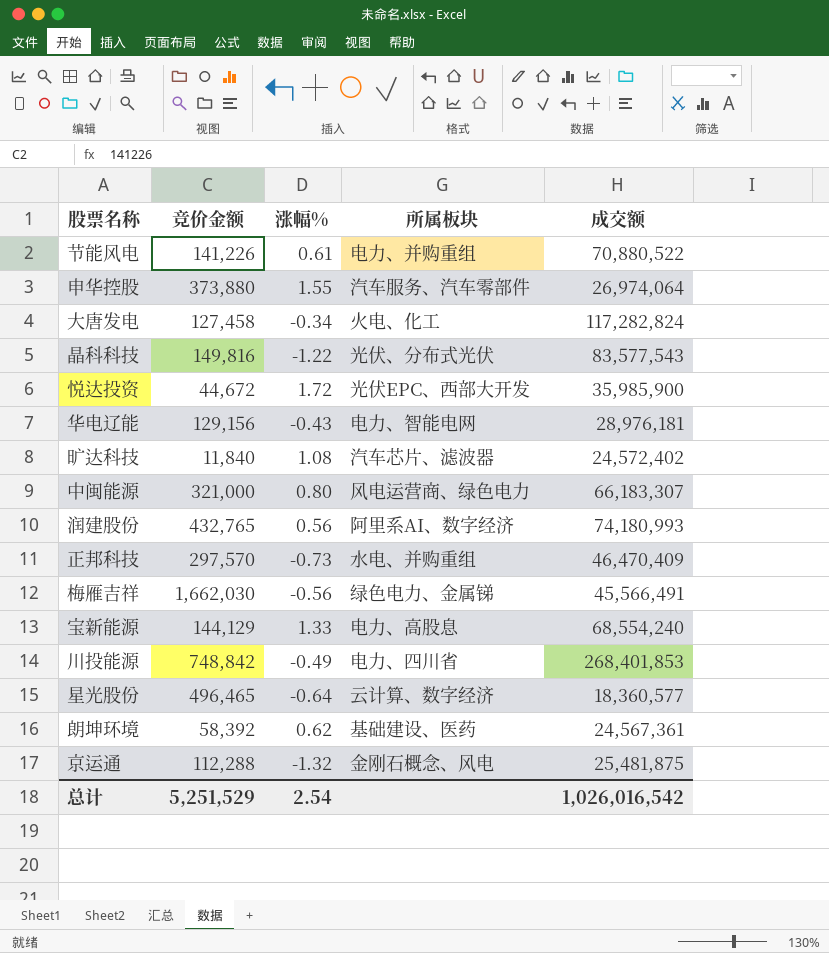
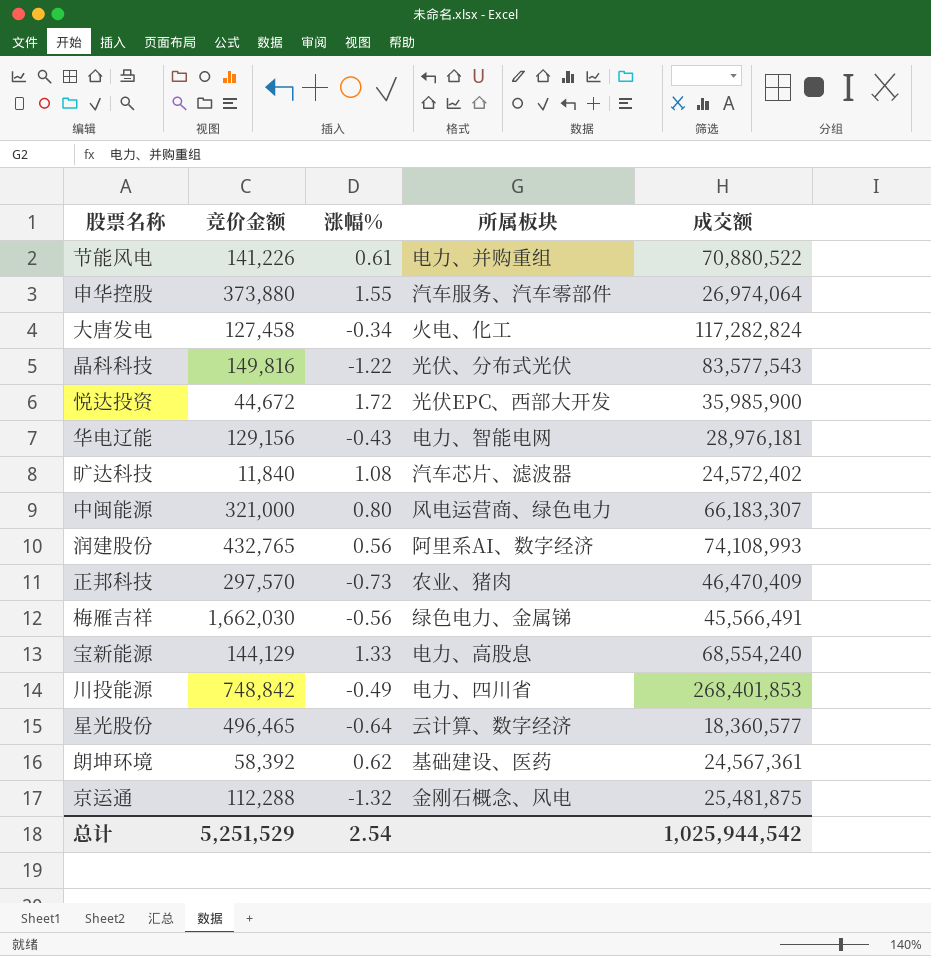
润建股份 | 成交额: 74,180,993 -> 74,108,993
正邦科技 | 所属板块: 水电、并购重组 -> 农业、猪肉
总计 | 成交额: 1,026,016,542 -> 1,025,944,542

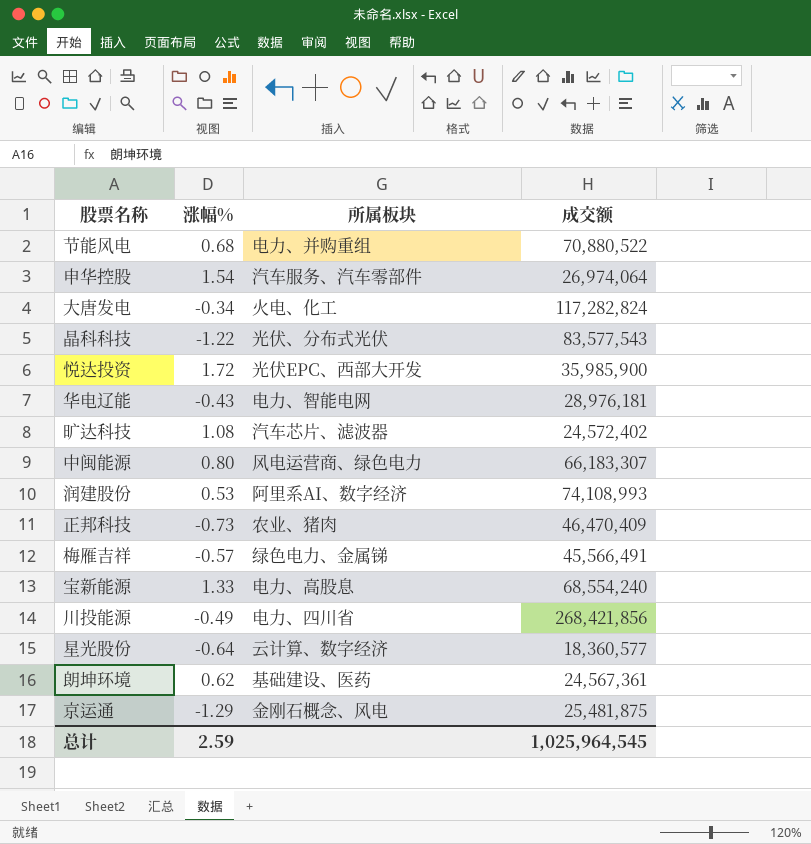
column 竞价金额 | position: 2 -> none
节能风电 | 涨幅%: 0.61 -> 0.68
申华控股 | 涨幅%: 1.55 -> 1.54
润建股份 | 涨幅%: 0.56 -> 0.53
梅雁吉祥 | 涨幅%: -0.56 -> -0.57
川投能源 | 成交额: 268,401,853 -> 268,421,856
京运通 | 涨幅%: -1.32 -> -1.29
总计 | 涨幅%: 2.54 -> 2.59
总计 | 成交额: 1,025,944,542 -> 1,025,964,545

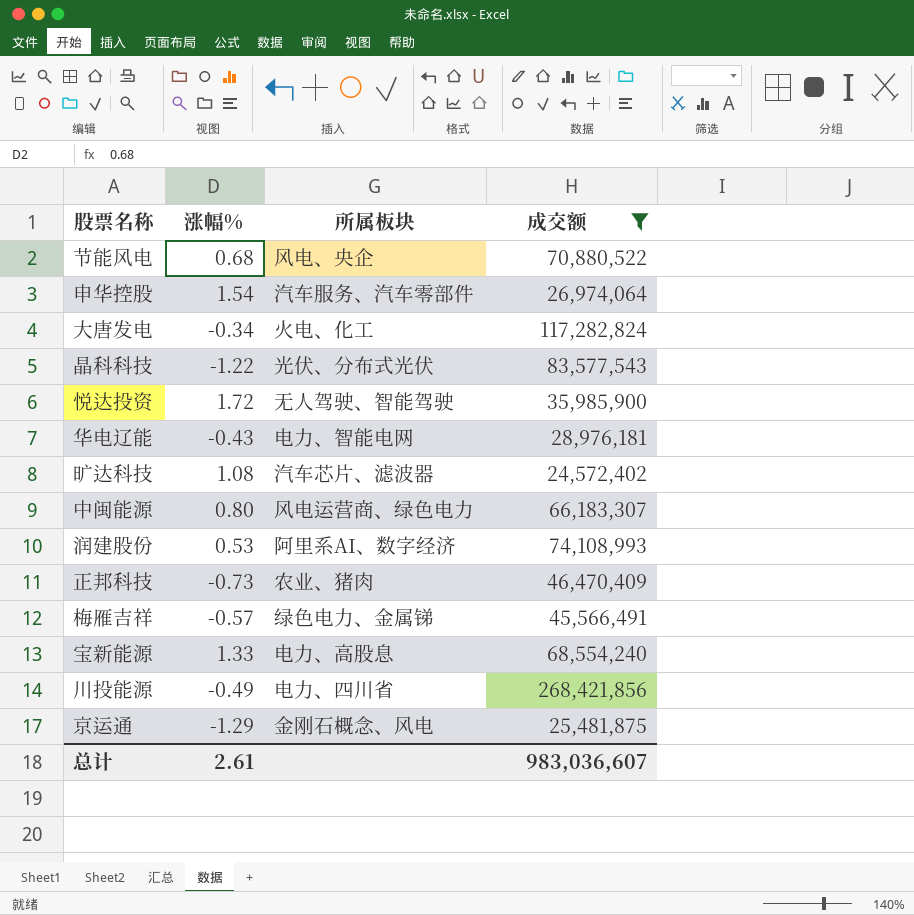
filter: none -> 成交额 >= 24,572,402
节能风电 | 所属板块: 电力、并购重组 -> 风电、央企
悦达投资 | 所属板块: 光伏EPC、西部大开发 -> 无人驾驶、智能驾驶
总计 | 涨幅%: 2.59 -> 2.61
总计 | 成交额: 1,025,964,545 -> 983,036,607

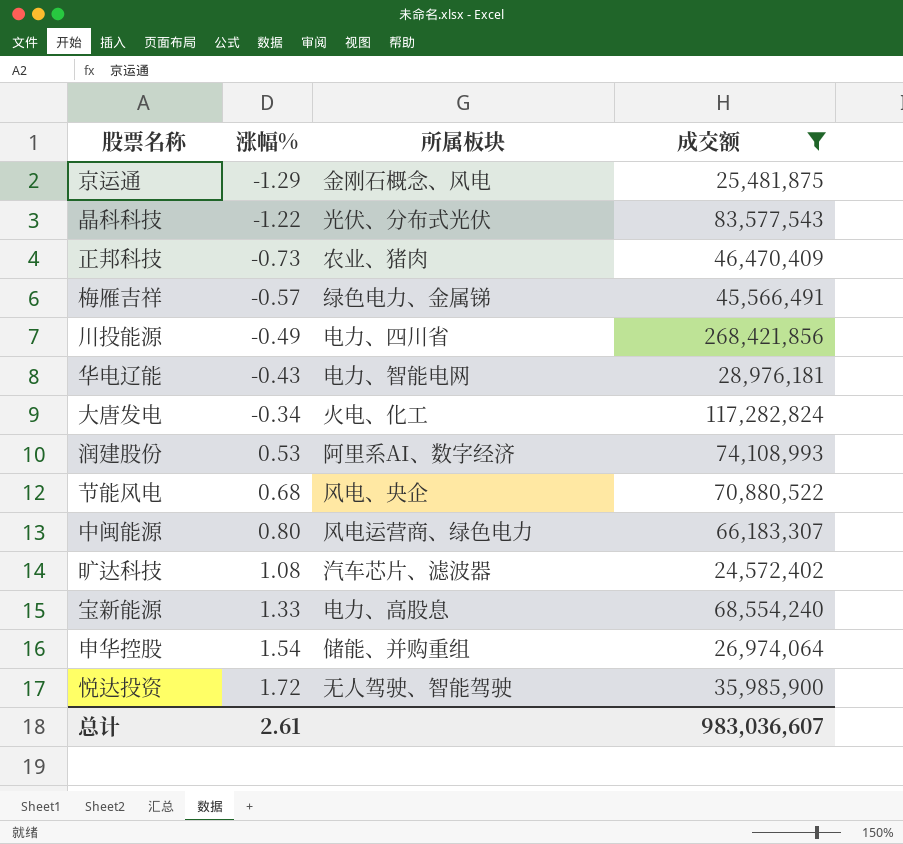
row order: none -> 涨幅% ascending
申华控股 | 所属板块: 汽车服务、汽车零部件 -> 储能、并购重组

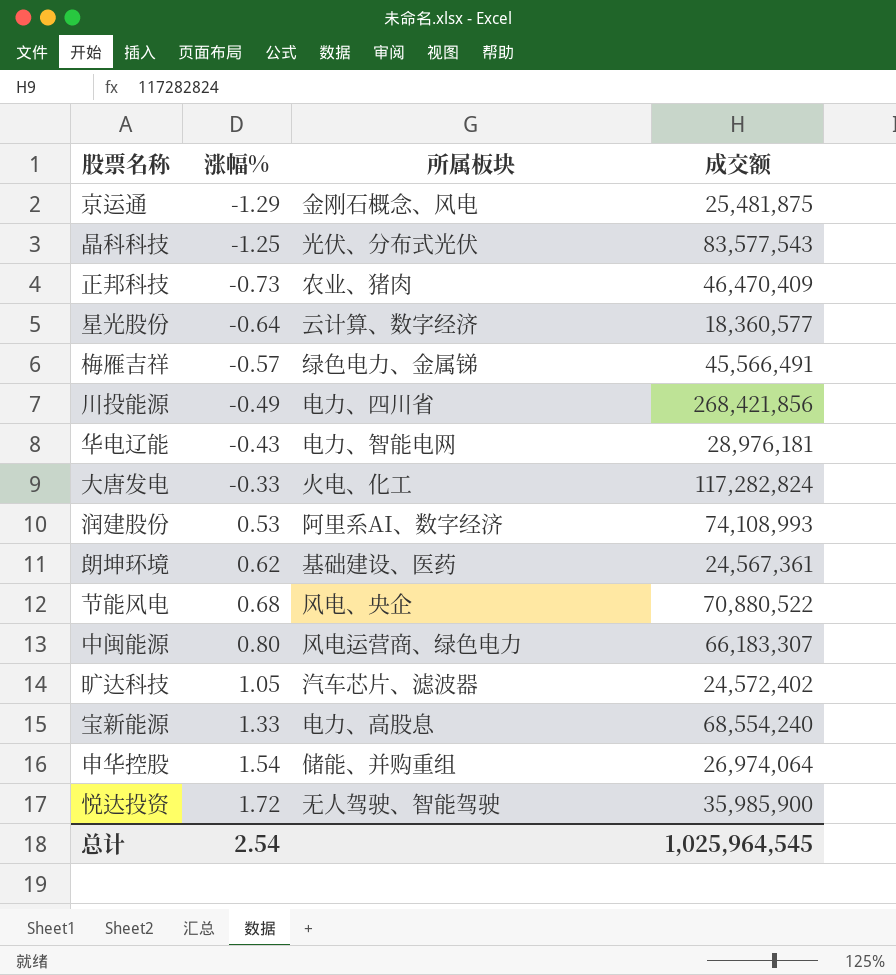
filter: 成交额 >= 24,572,402 -> none
晶科科技 | 涨幅%: -1.22 -> -1.25
大唐发电 | 涨幅%: -0.34 -> -0.33
旷达科技 | 涨幅%: 1.08 -> 1.05
总计 | 涨幅%: 2.61 -> 2.54
总计 | 成交额: 983,036,607 -> 1,025,964,545

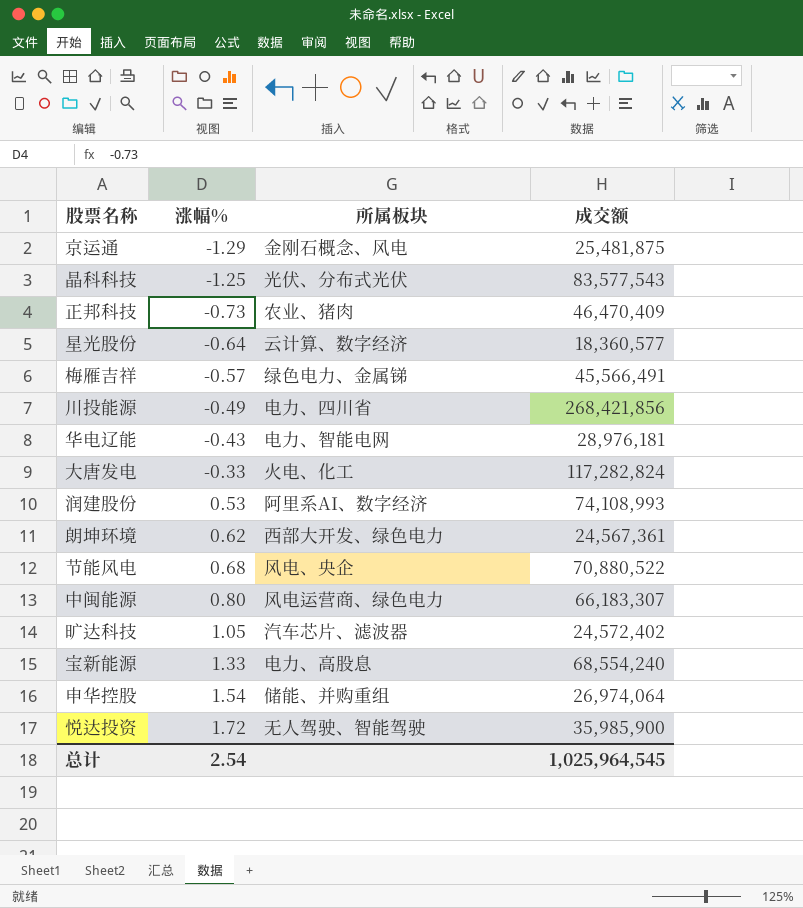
朗坤环境 | 所属板块: 基础建设、医药 -> 西部大开发、绿色电力

